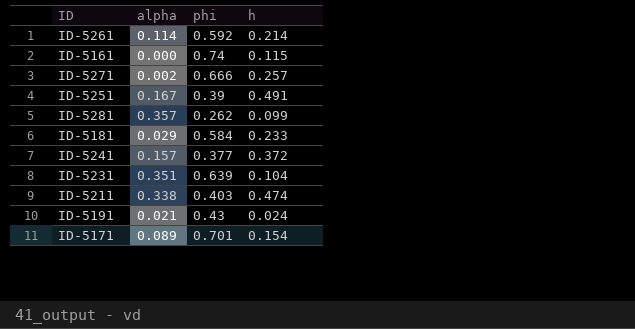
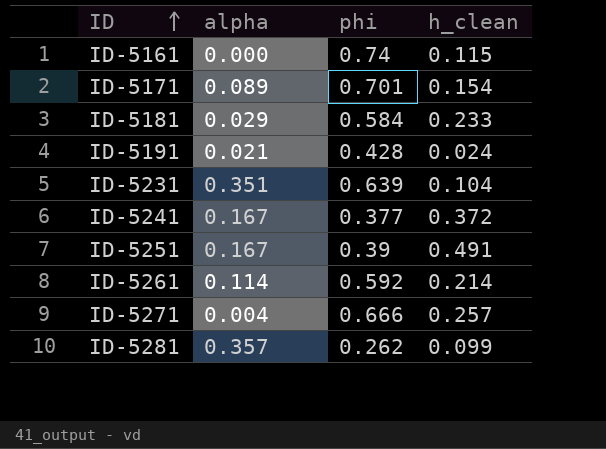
row order: none -> ID ascending
column name: h -> h_clean
row ID-5211: 0.338 | 0.403 | 0.474 -> none
ID-5191 | phi: 0.43 -> 0.428
ID-5241 | alpha: 0.157 -> 0.167
ID-5271 | alpha: 0.002 -> 0.004

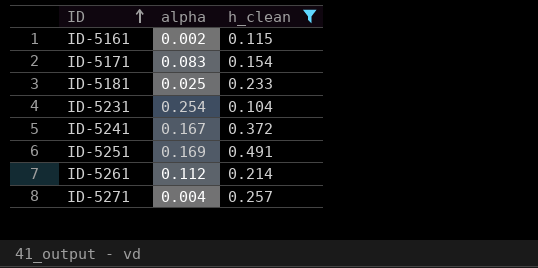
filter: none -> h_clean >= 0.104
column phi | position: 3 -> none
ID-5161 | alpha: 0.000 -> 0.002
ID-5171 | alpha: 0.089 -> 0.083
ID-5181 | alpha: 0.029 -> 0.025
ID-5231 | alpha: 0.351 -> 0.254
ID-5251 | alpha: 0.167 -> 0.169
ID-5261 | alpha: 0.114 -> 0.112

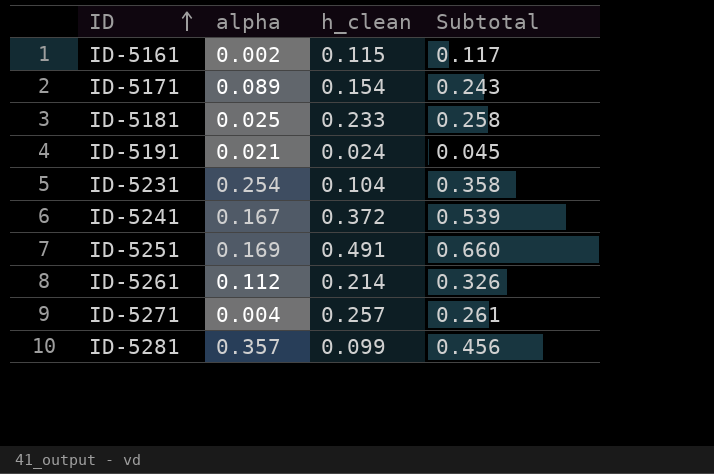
filter: h_clean >= 0.104 -> none
column Subtotal | formula: none -> [alpha] + [h_clean]
ID-5171 | alpha: 0.083 -> 0.089

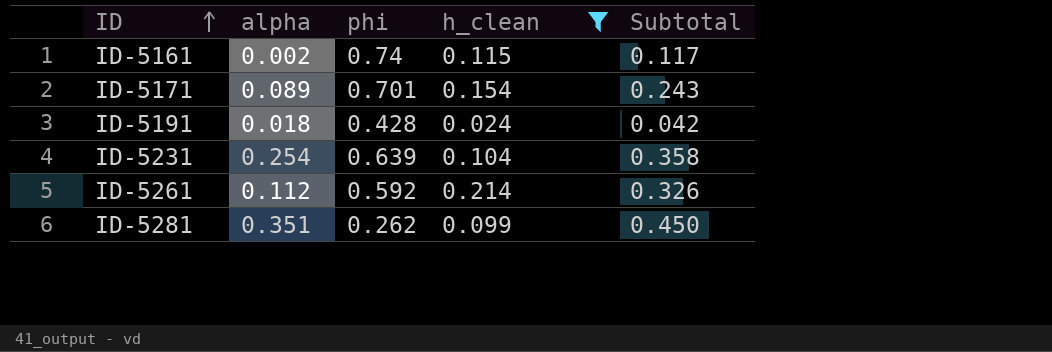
filter: none -> h_clean <= 0.214
column phi | position: none -> 3
ID-5191 | alpha: 0.021 -> 0.018
ID-5191 | Subtotal: 0.045 -> 0.042
ID-5281 | alpha: 0.357 -> 0.351
ID-5281 | Subtotal: 0.456 -> 0.450

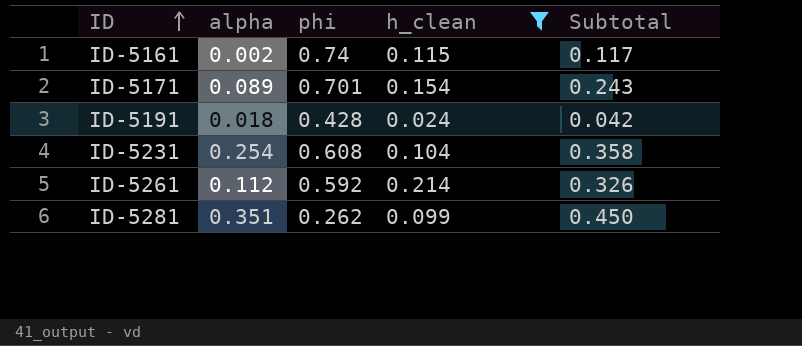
ID-5231 | phi: 0.639 -> 0.608

